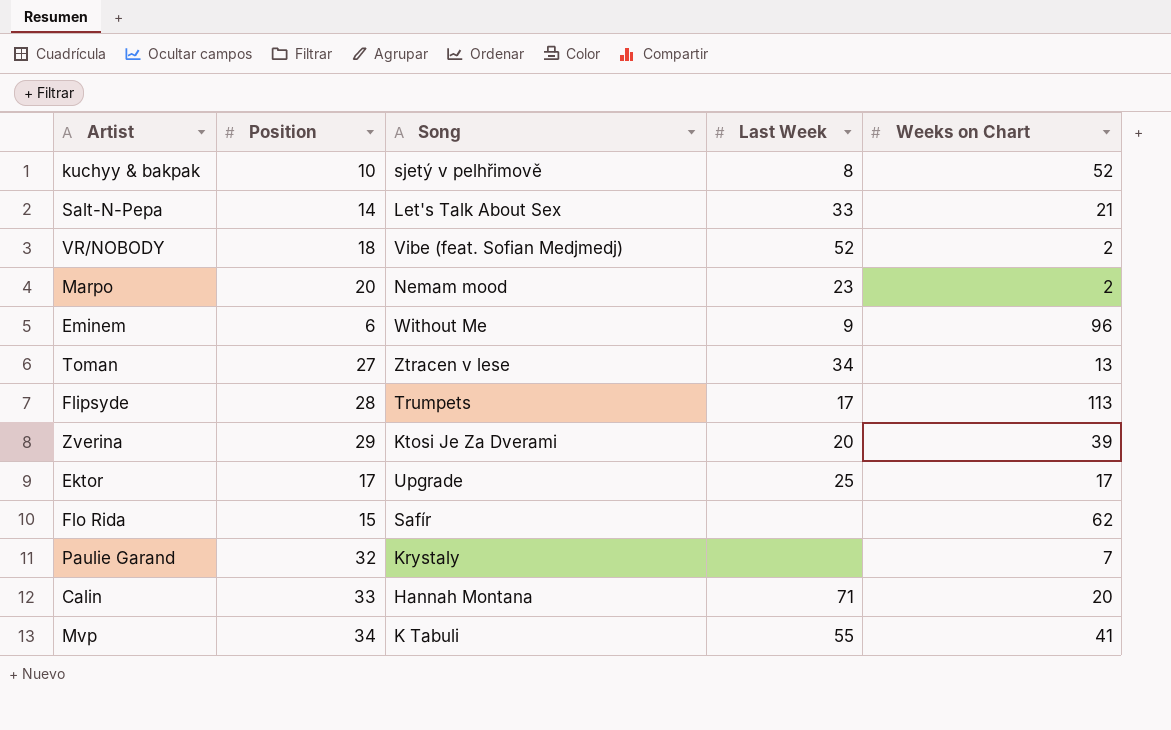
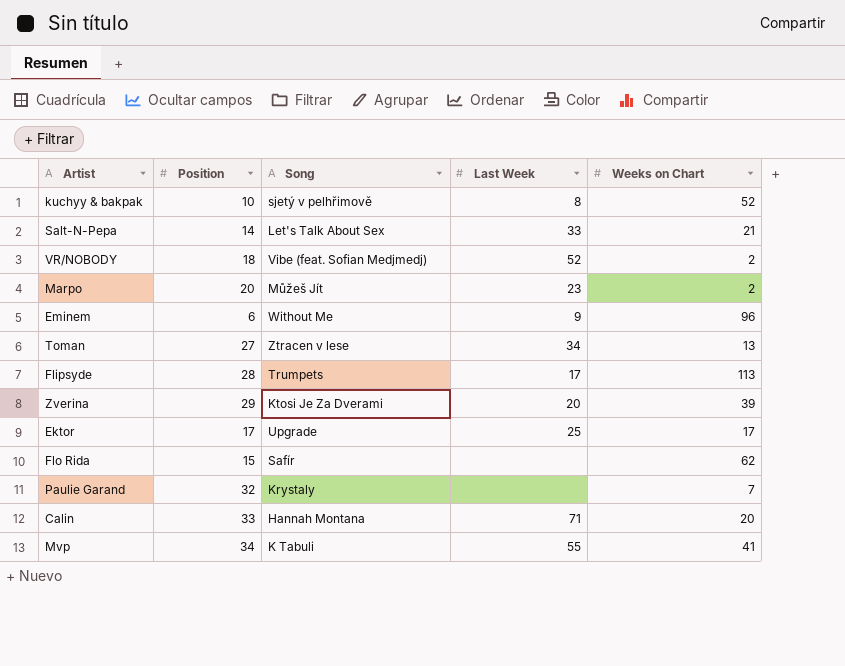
Marpo | Song: Nemam mood -> Můžeš Jít

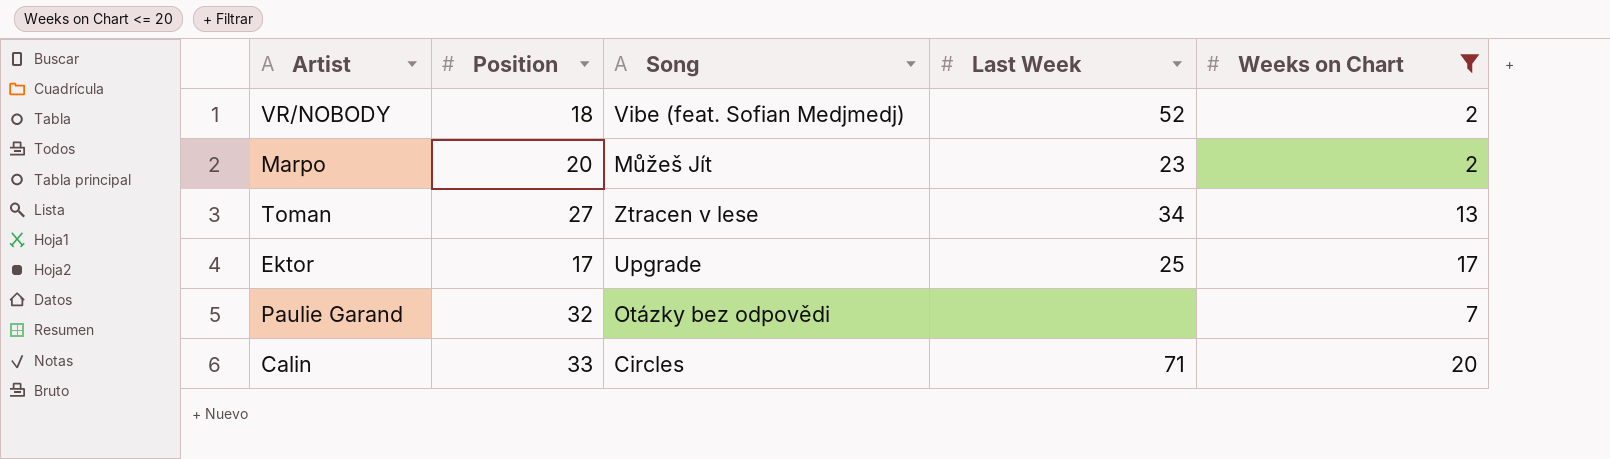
filter: none -> Weeks on Chart <= 20
Paulie Garand | Song: Krystaly -> Otázky bez odpovědi
Calin | Song: Hannah Montana -> Circles

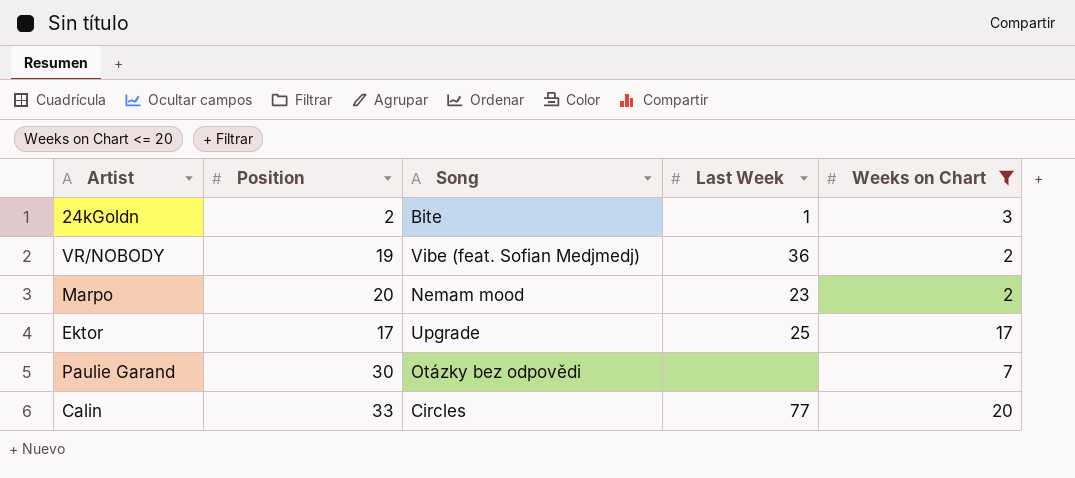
row Toman: 27 | Ztracen v lese | 34 | 13 -> none
row 24kGoldn: none -> 2 | Bite | 1 | 3
VR/NOBODY | Position: 18 -> 19
VR/NOBODY | Last Week: 52 -> 36
Marpo | Song: Můžeš Jít -> Nemam mood
Paulie Garand | Position: 32 -> 30
Calin | Last Week: 71 -> 77

